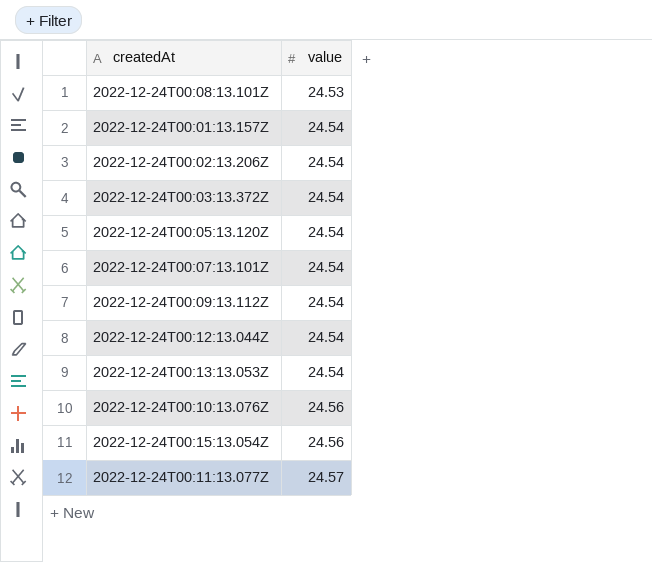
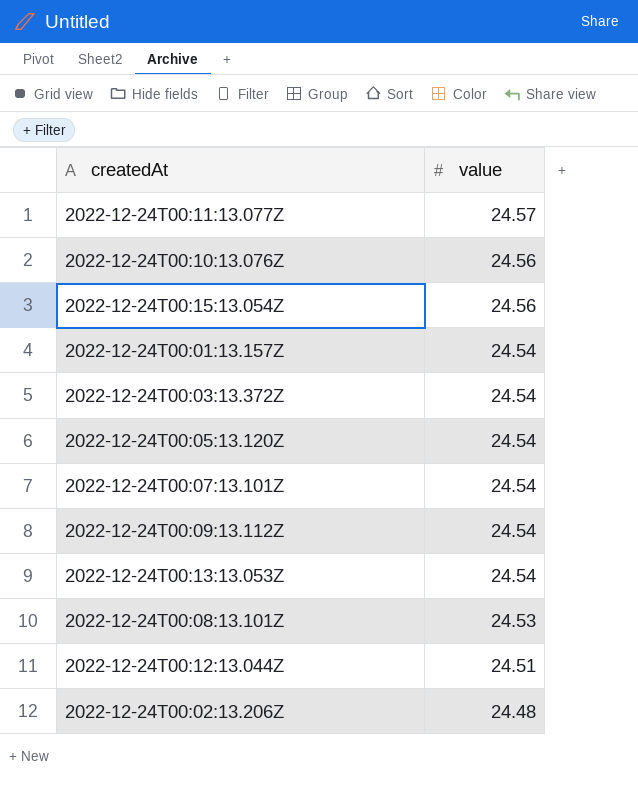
row order: value ascending -> value descending
2022-12-24T00:12:13.044Z | value: 24.54 -> 24.51
2022-12-24T00:02:13.206Z | value: 24.54 -> 24.48

